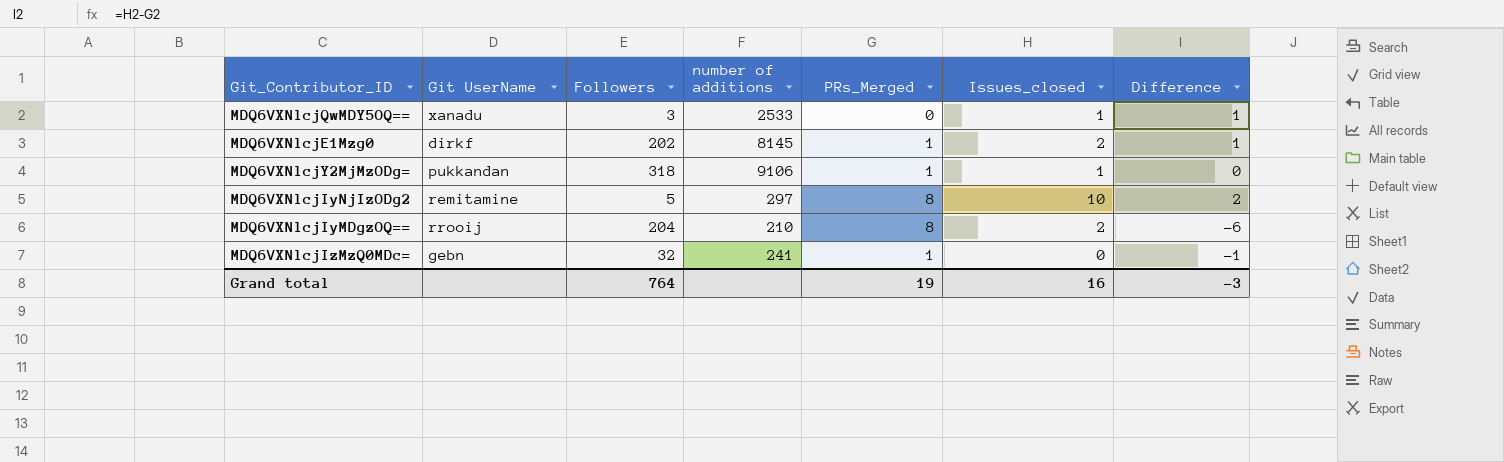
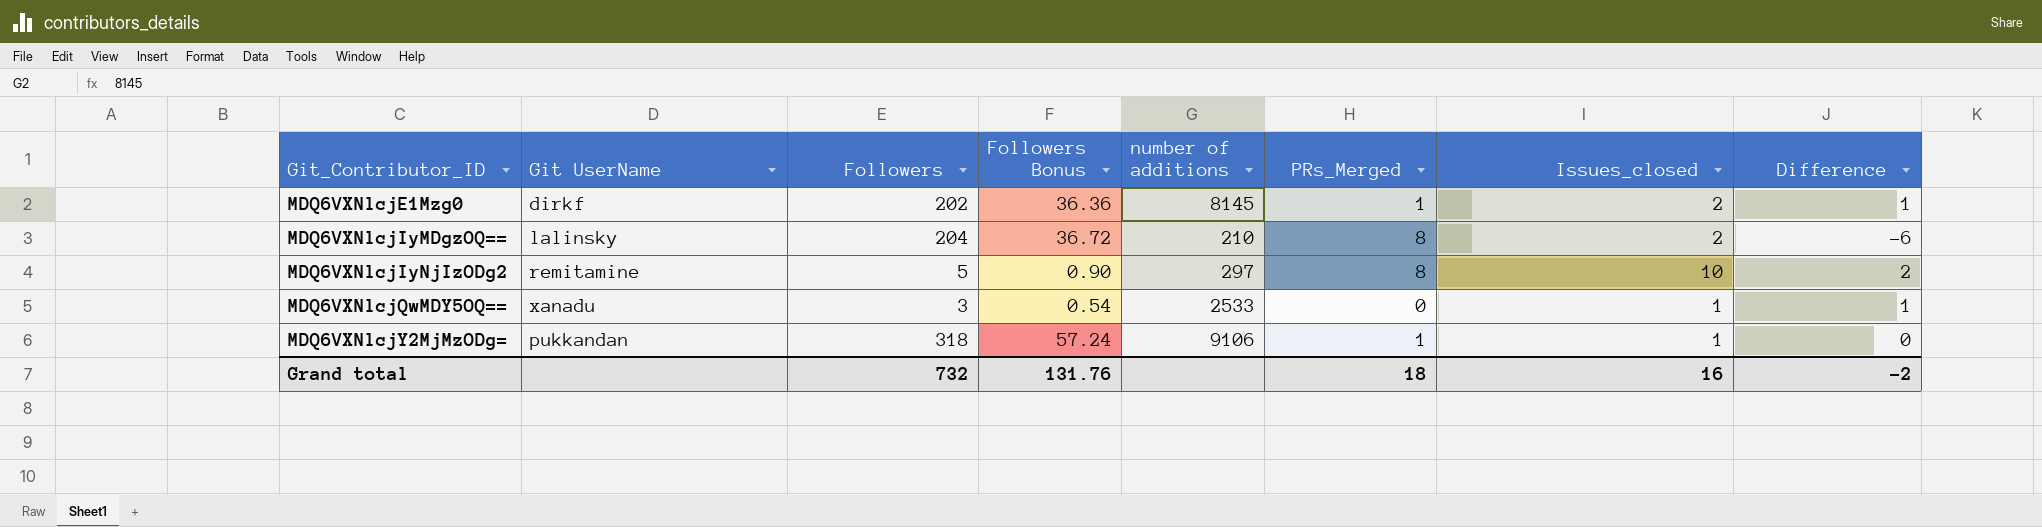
row order: none -> Git_Contributor_ID ascending
column Followers Bonus | formula: none -> [Followers] * 0.18
row MDQ6VXNlcjIzMzQ0MDc=: gebn | 32 | 241 | 1 | 0 | -1 -> none
MDQ6VXNlcjIyMDgzOQ== | Git UserName: rrooij -> lalinsky
Grand total | Followers: 764 -> 732
Grand total | PRs_Merged: 19 -> 18
Grand total | Difference: -3 -> -2

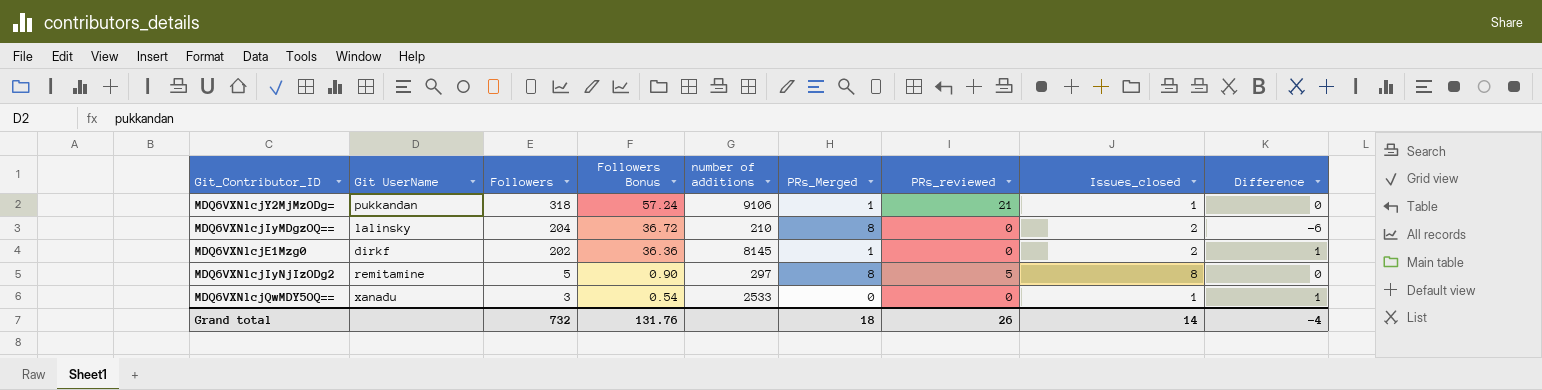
row order: Git_Contributor_ID ascending -> Followers descending
column PRs_reviewed | position: none -> 7
MDQ6VXNlcjIyNjIzODg2 | Issues_closed: 10 -> 8
MDQ6VXNlcjIyNjIzODg2 | Difference: 2 -> 0
Grand total | Issues_closed: 16 -> 14
Grand total | Difference: -2 -> -4

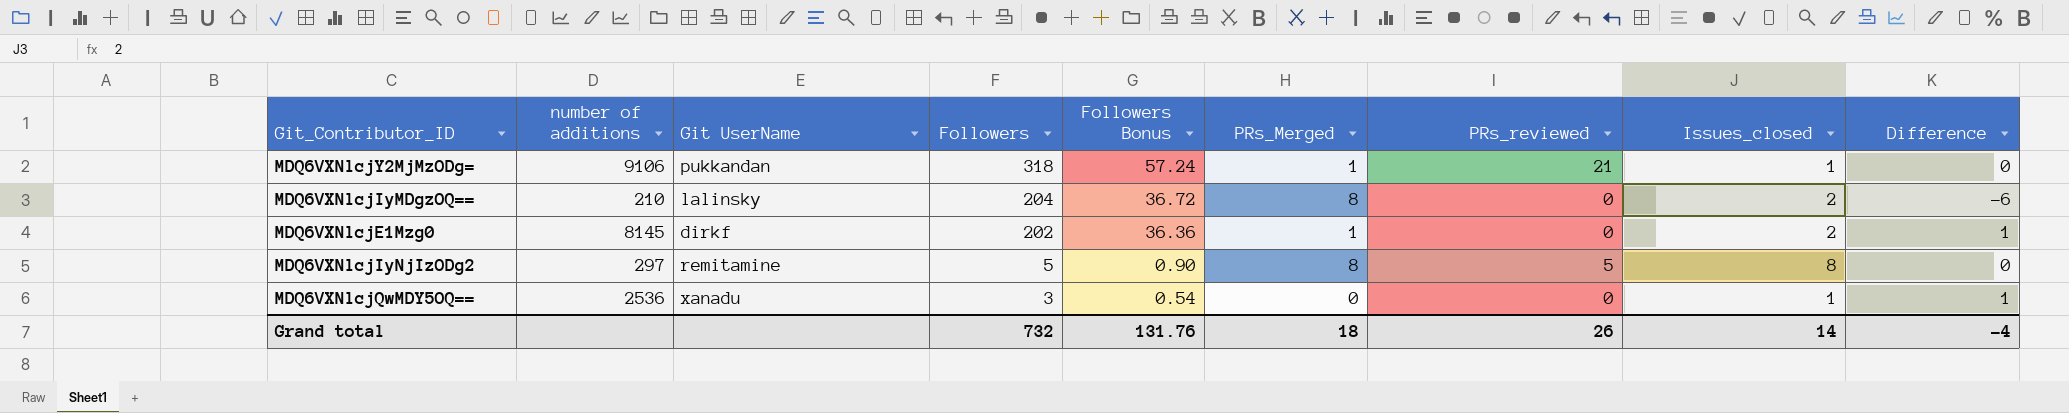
column number of additions | position: 5 -> 2
MDQ6VXNlcjQwMDY5OQ== | number of additions: 2533 -> 2536

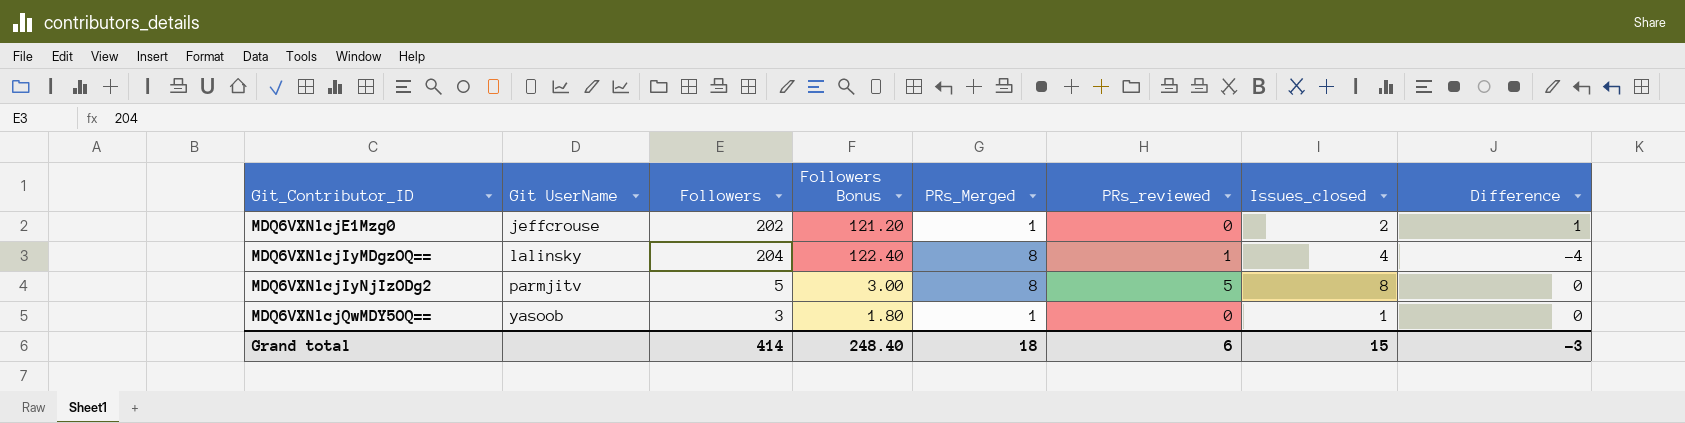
row order: Followers descending -> Git_Contributor_ID ascending
column number of additions | position: 2 -> none
column Followers Bonus | formula: [Followers] * 0.18 -> [Followers] * 0.6
row MDQ6VXNlcjY2MjMzODg=: 9106 | pukkandan | 318 | 57.24 | 1 | 21 | 1 | 0 -> none
MDQ6VXNlcjE1Mzg0 | Git UserName: dirkf -> jeffcrouse
MDQ6VXNlcjIyMDgzOQ== | PRs_reviewed: 0 -> 1
MDQ6VXNlcjIyMDgzOQ== | Issues_closed: 2 -> 4
MDQ6VXNlcjIyMDgzOQ== | Difference: -6 -> -4
MDQ6VXNlcjIyNjIzODg2 | Git UserName: remitamine -> parmjitv
MDQ6VXNlcjQwMDY5OQ== | Git UserName: xanadu -> yasoob
MDQ6VXNlcjQwMDY5OQ== | PRs_Merged: 0 -> 1
MDQ6VXNlcjQwMDY5OQ== | Difference: 1 -> 0
Grand total | Followers: 732 -> 414
Grand total | Followers Bonus: 131.76 -> 248.40
Grand total | PRs_reviewed: 26 -> 6
Grand total | Issues_closed: 14 -> 15
Grand total | Difference: -4 -> -3

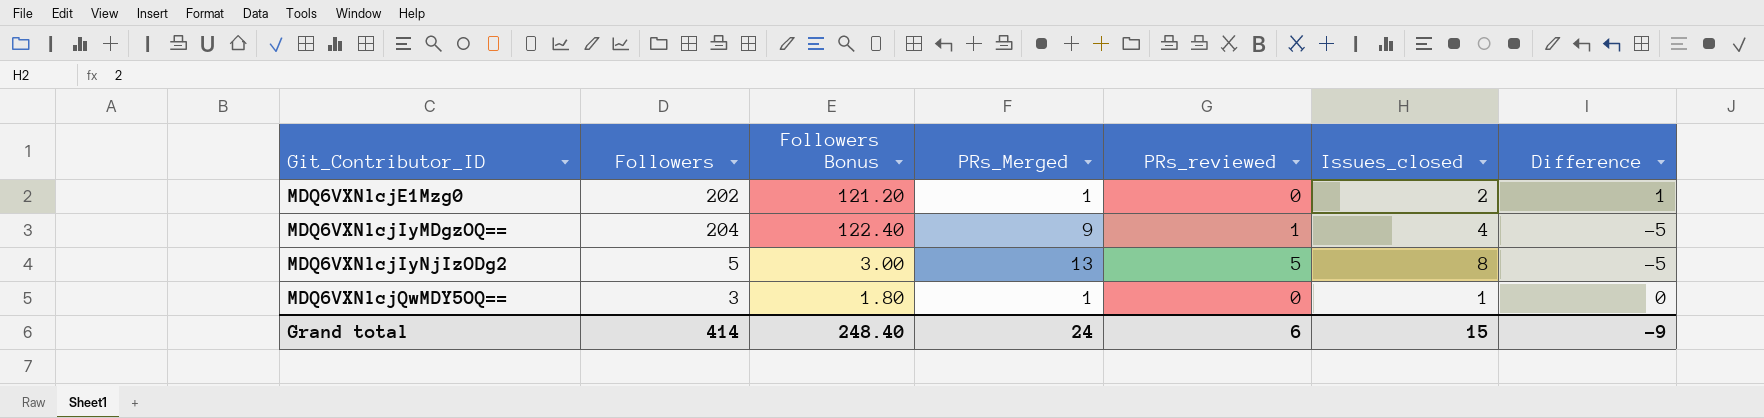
column Git UserName | position: 2 -> none
MDQ6VXNlcjIyMDgzOQ== | PRs_Merged: 8 -> 9
MDQ6VXNlcjIyMDgzOQ== | Difference: -4 -> -5
MDQ6VXNlcjIyNjIzODg2 | PRs_Merged: 8 -> 13
MDQ6VXNlcjIyNjIzODg2 | Difference: 0 -> -5
Grand total | PRs_Merged: 18 -> 24
Grand total | Difference: -3 -> -9

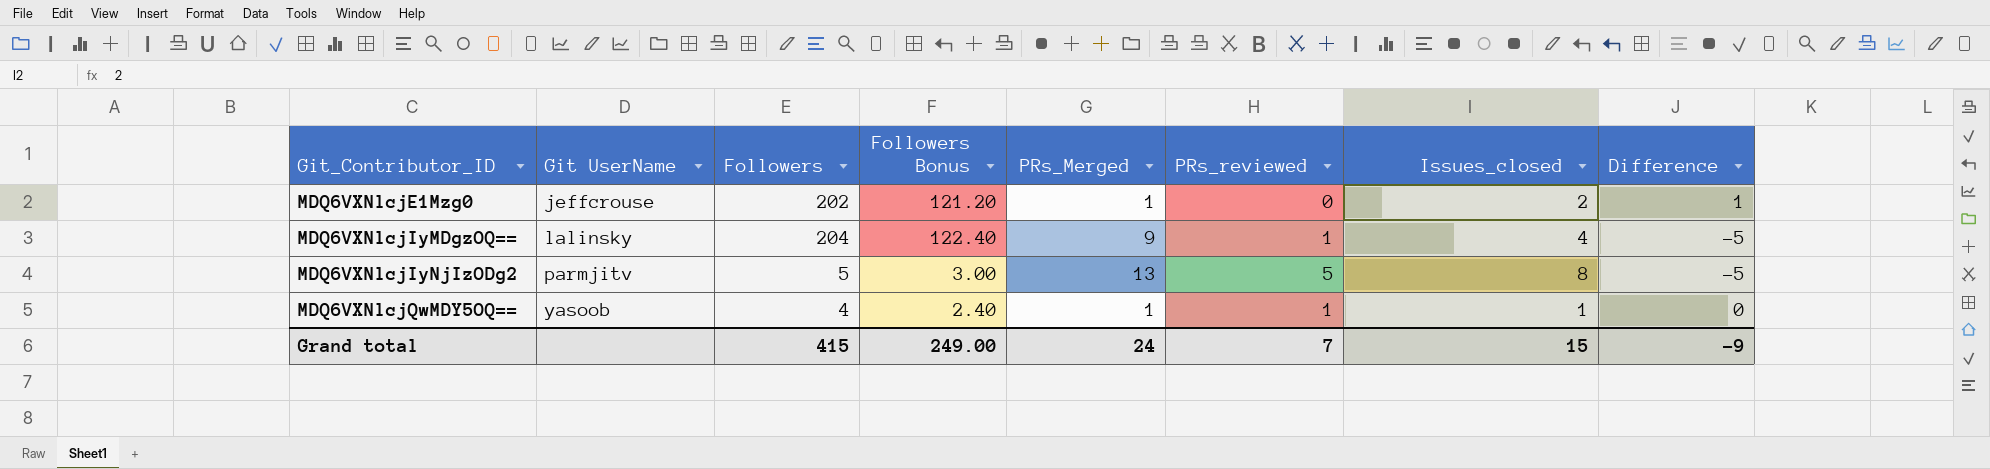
column Git UserName | position: none -> 2
MDQ6VXNlcjQwMDY5OQ== | Followers: 3 -> 4
MDQ6VXNlcjQwMDY5OQ== | Followers Bonus: 1.80 -> 2.40
MDQ6VXNlcjQwMDY5OQ== | PRs_reviewed: 0 -> 1
Grand total | Followers: 414 -> 415
Grand total | Followers Bonus: 248.40 -> 249.00
Grand total | PRs_reviewed: 6 -> 7

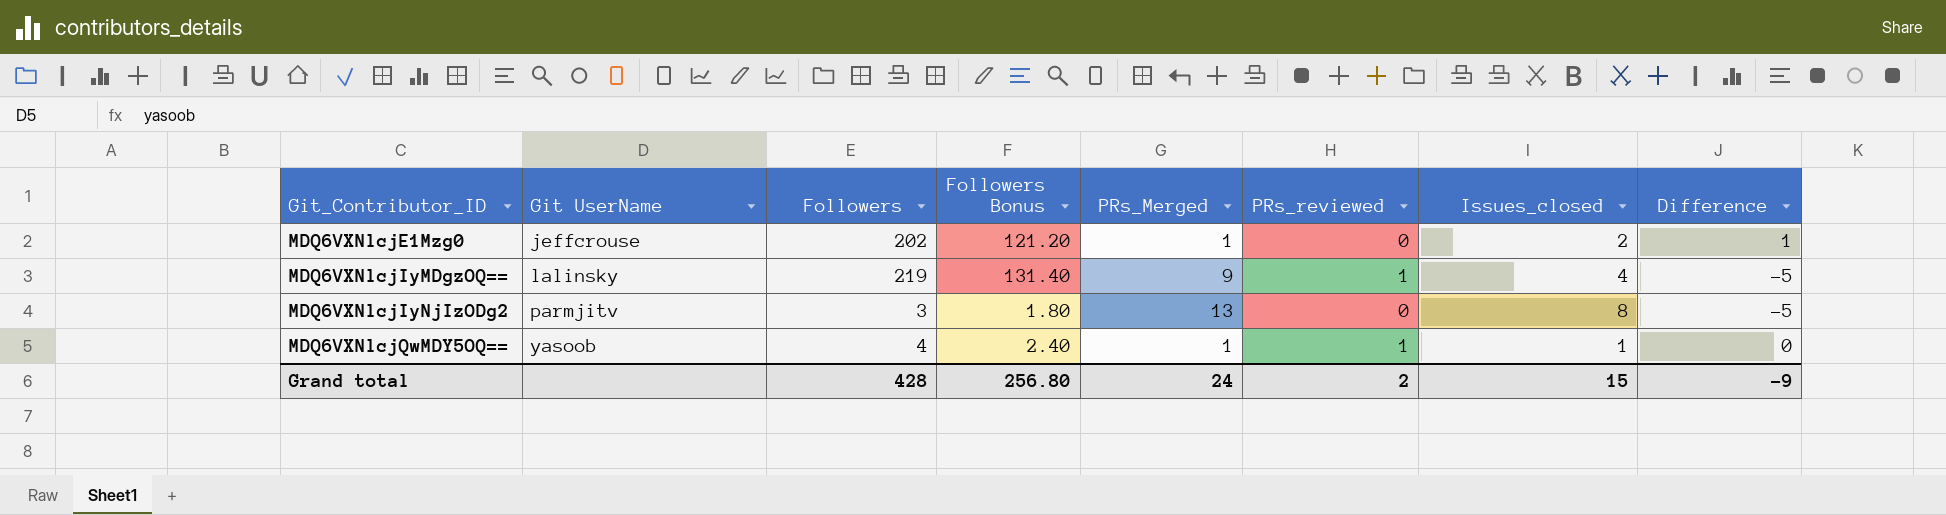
MDQ6VXNlcjIyMDgzOQ== | Followers: 204 -> 219
MDQ6VXNlcjIyMDgzOQ== | Followers Bonus: 122.40 -> 131.40
MDQ6VXNlcjIyNjIzODg2 | Followers: 5 -> 3
MDQ6VXNlcjIyNjIzODg2 | Followers Bonus: 3.00 -> 1.80
MDQ6VXNlcjIyNjIzODg2 | PRs_reviewed: 5 -> 0
Grand total | Followers: 415 -> 428
Grand total | Followers Bonus: 249.00 -> 256.80
Grand total | PRs_reviewed: 7 -> 2

